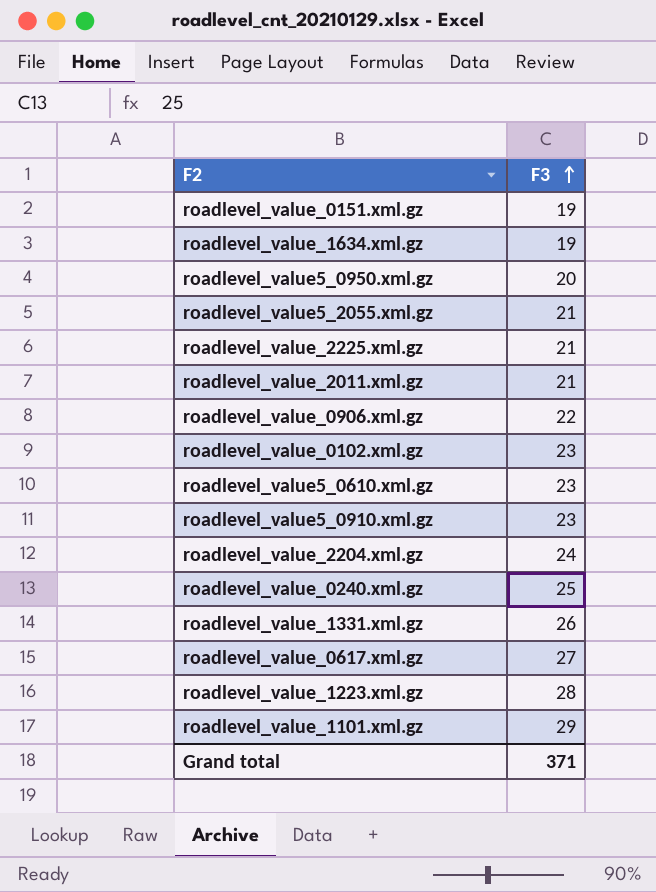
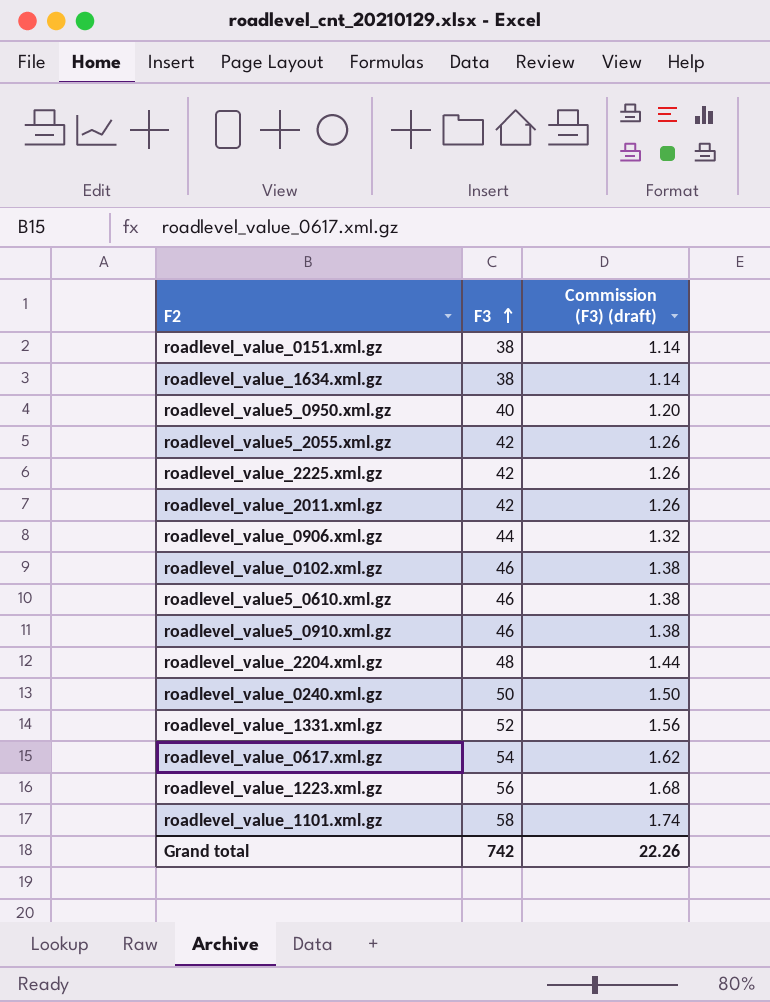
column Commission (F3) (draft) | formula: none -> [F3] * 0.03
roadlevel_value_0151.xml.gz | F3: 19 -> 38
roadlevel_value_1634.xml.gz | F3: 19 -> 38
roadlevel_value5_0950.xml.gz | F3: 20 -> 40
roadlevel_value5_2055.xml.gz | F3: 21 -> 42
roadlevel_value_2225.xml.gz | F3: 21 -> 42
roadlevel_value_2011.xml.gz | F3: 21 -> 42
roadlevel_value_0906.xml.gz | F3: 22 -> 44
roadlevel_value_0102.xml.gz | F3: 23 -> 46
roadlevel_value5_0610.xml.gz | F3: 23 -> 46
roadlevel_value5_0910.xml.gz | F3: 23 -> 46
roadlevel_value_2204.xml.gz | F3: 24 -> 48
roadlevel_value_0240.xml.gz | F3: 25 -> 50
roadlevel_value_1331.xml.gz | F3: 26 -> 52
roadlevel_value_0617.xml.gz | F3: 27 -> 54
roadlevel_value_1223.xml.gz | F3: 28 -> 56
roadlevel_value_1101.xml.gz | F3: 29 -> 58
Grand total | F3: 371 -> 742

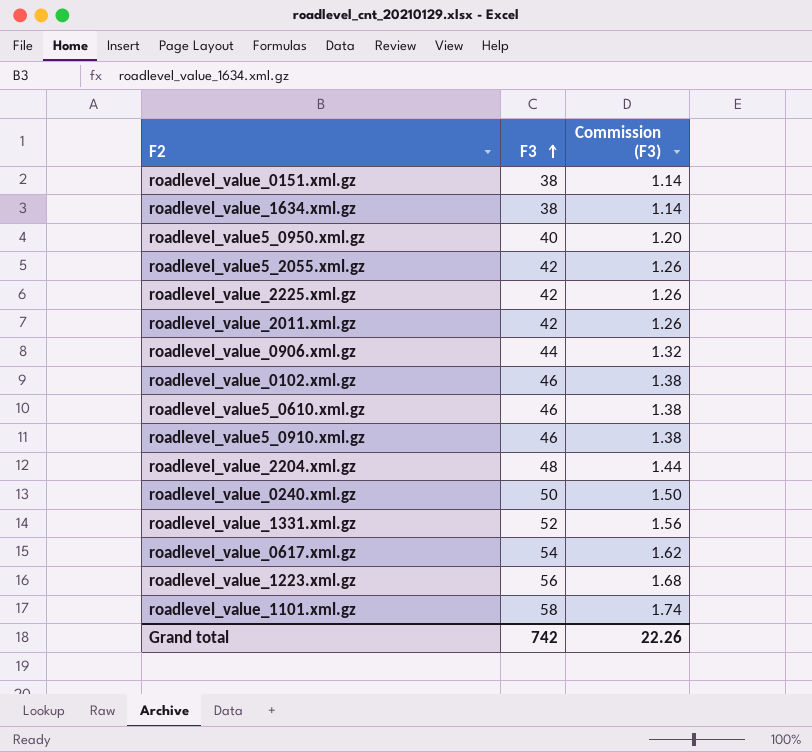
column name: Commission (F3) (draft) -> Commission (F3)

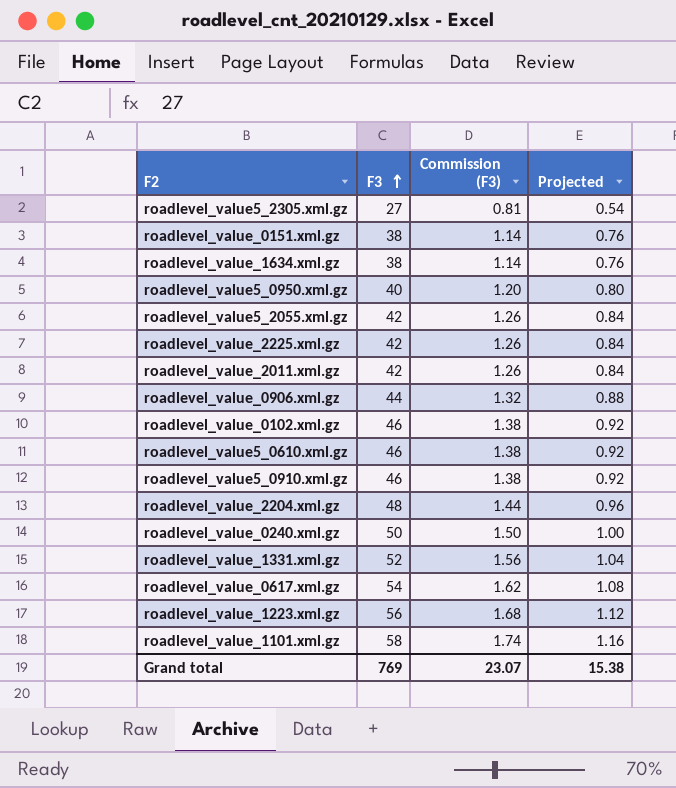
column Projected | formula: none -> [F3] * 0.02
row roadlevel_value5_2305.xml.gz: none -> 27 | 0.81 | 0.54
Grand total | F3: 742 -> 769
Grand total | Commission (F3): 22.26 -> 23.07

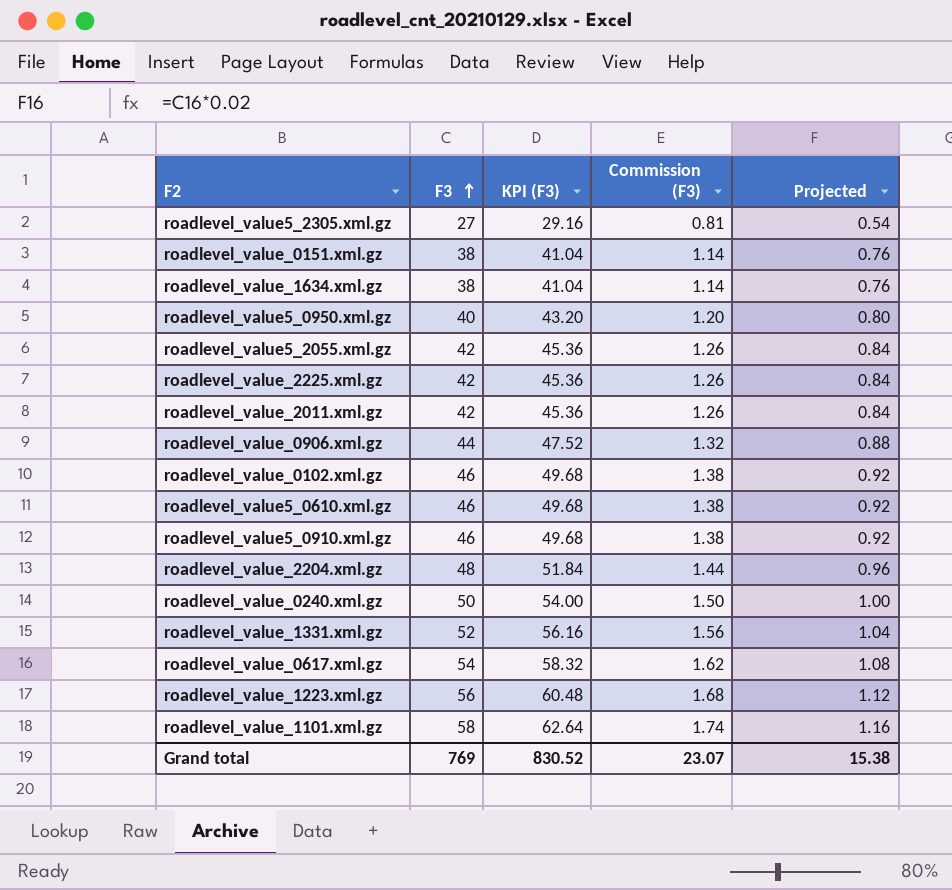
column KPI (F3) | formula: none -> [F3] * 1.08

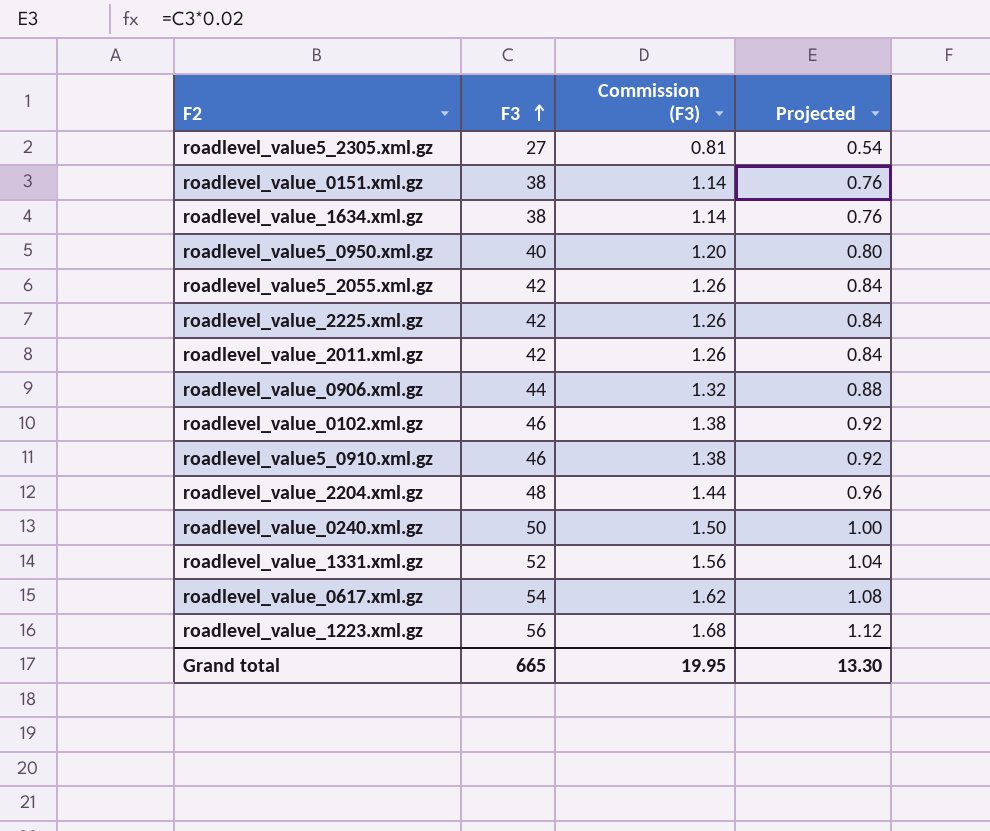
column KPI (F3) | formula: [F3] * 1.08 -> none
row roadlevel_value5_0610.xml.gz: 46 | 49.68 | 1.38 | 0.92 -> none
row roadlevel_value_1101.xml.gz: 58 | 62.64 | 1.74 | 1.16 -> none
Grand total | F3: 769 -> 665
Grand total | Commission (F3): 23.07 -> 19.95
Grand total | Projected: 15.38 -> 13.30

